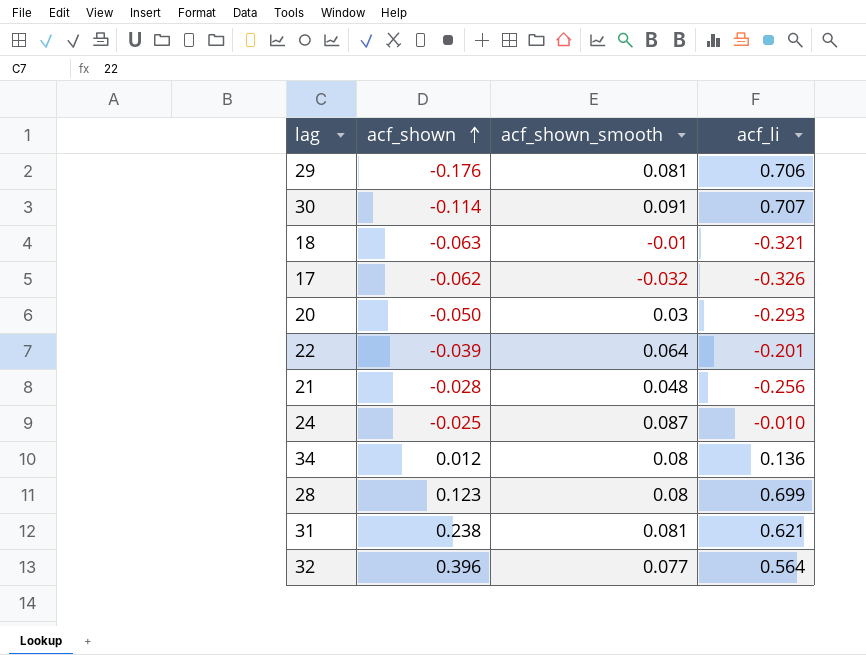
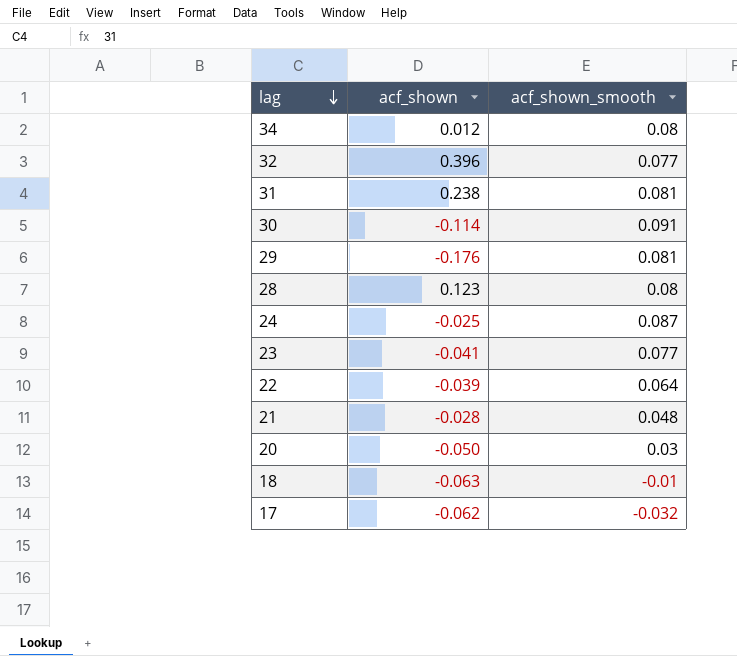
row order: acf_shown ascending -> lag descending
column acf_li | position: 4 -> none
row 23: none -> -0.041 | 0.077

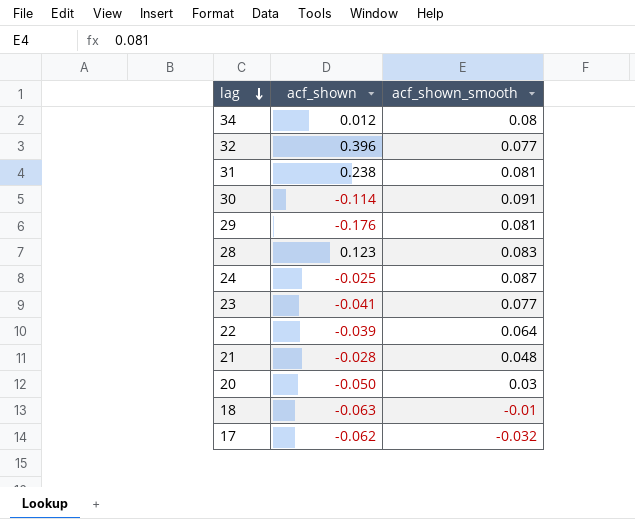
28 | acf_shown_smooth: 0.08 -> 0.083

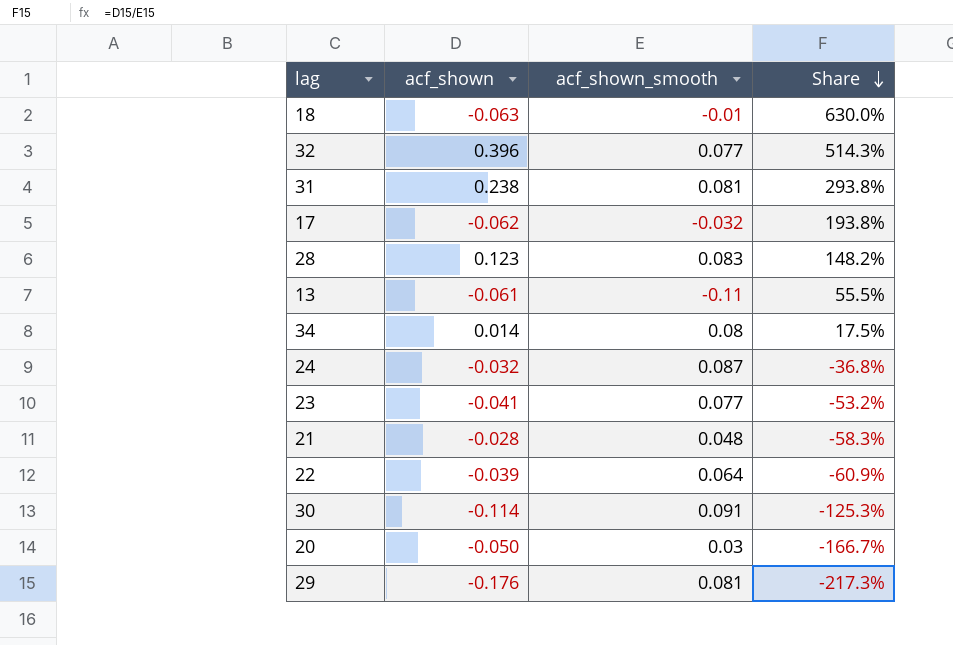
row order: lag descending -> Share descending
column Share | formula: none -> [acf_shown] / [acf_shown_smooth]
row 13: none -> -0.061 | -0.11 | 55.5%
34 | acf_shown: 0.012 -> 0.014
24 | acf_shown: -0.025 -> -0.032

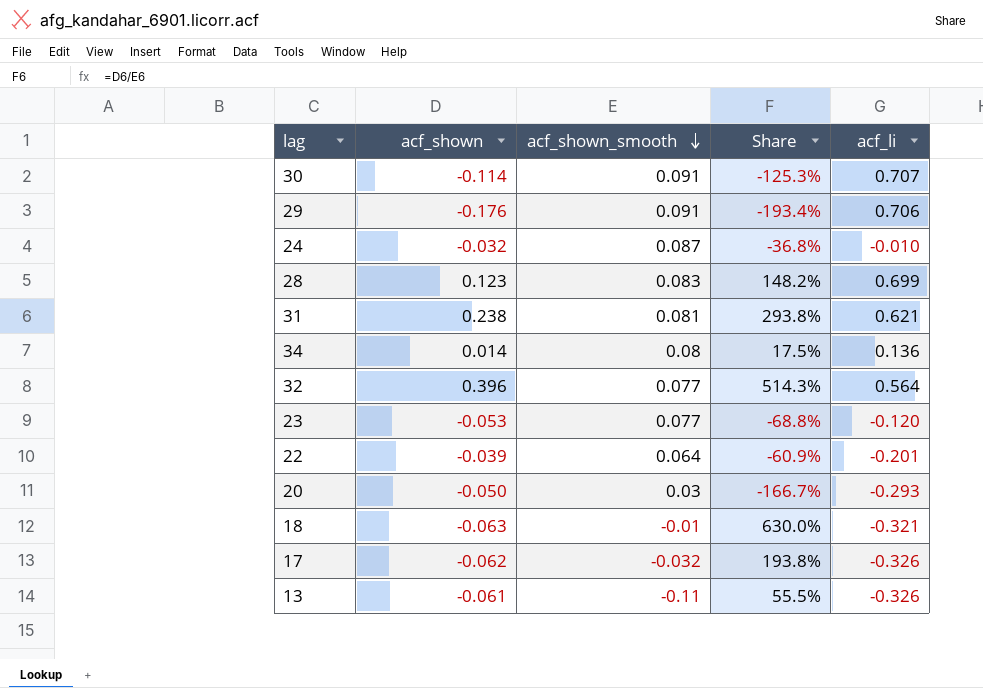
row order: Share descending -> acf_shown_smooth descending
column acf_li | position: none -> 5
row 21: -0.028 | 0.048 | -58.3% -> none
29 | acf_shown_smooth: 0.081 -> 0.091
29 | Share: -217.3% -> -193.4%
23 | acf_shown: -0.041 -> -0.053
23 | Share: -53.2% -> -68.8%

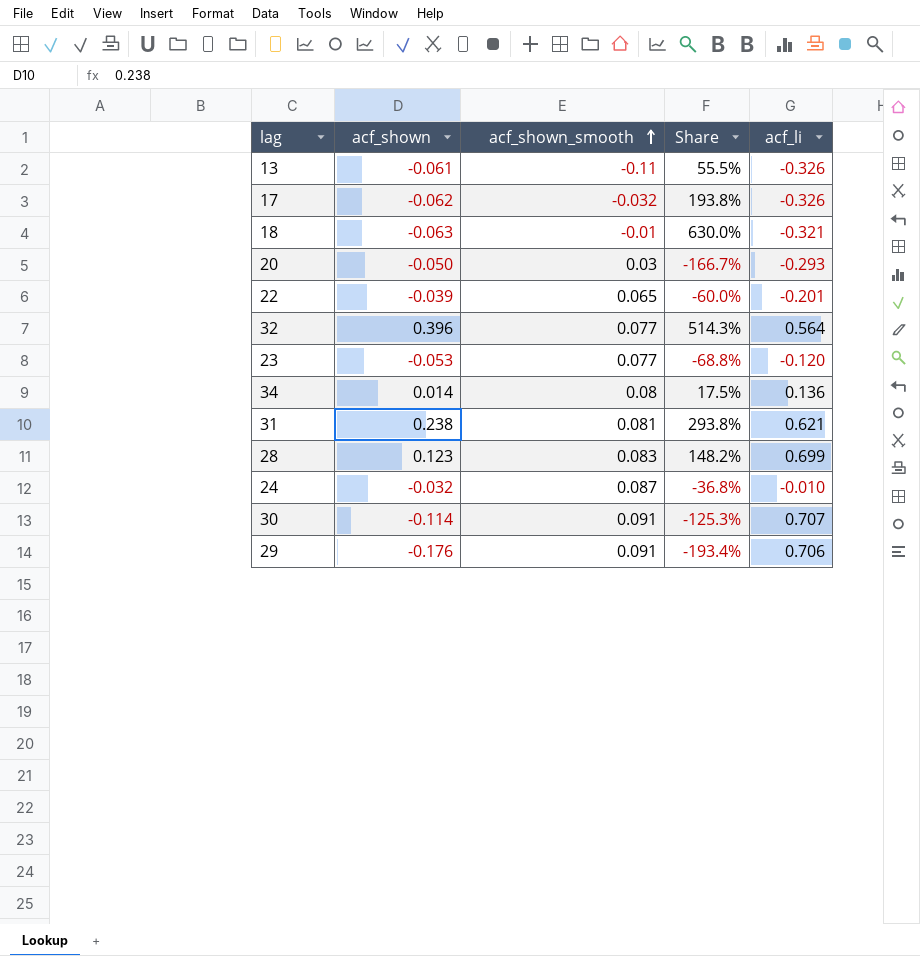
row order: acf_shown_smooth descending -> acf_shown_smooth ascending
22 | acf_shown_smooth: 0.064 -> 0.065
22 | Share: -60.9% -> -60.0%

